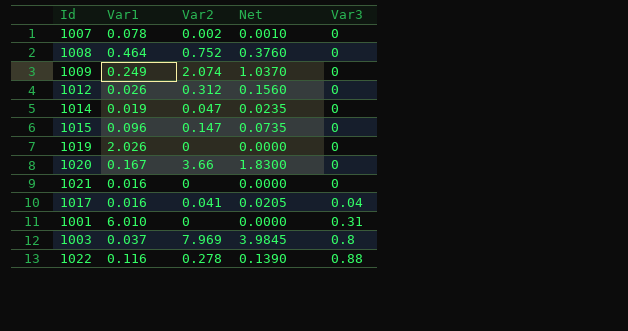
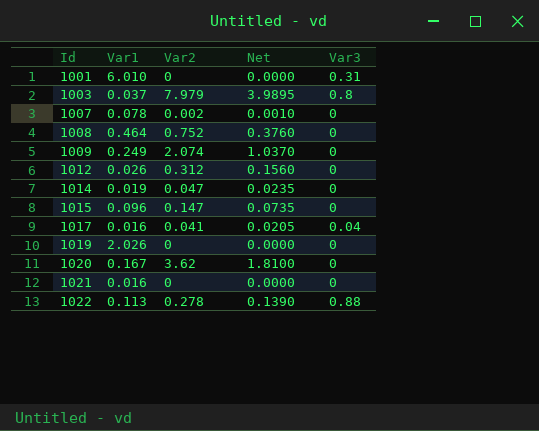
row order: Var3 ascending -> Id ascending
1003 | Var2: 7.969 -> 7.979
1003 | Net: 3.9845 -> 3.9895
1020 | Var2: 3.66 -> 3.62
1020 | Net: 1.8300 -> 1.8100
1022 | Var1: 0.116 -> 0.113

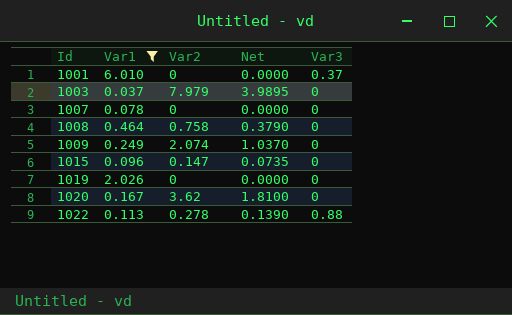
filter: none -> Var1 >= 0.037
1001 | Var3: 0.31 -> 0.37
1003 | Var3: 0.8 -> 0
1007 | Var2: 0.002 -> 0
1007 | Net: 0.0010 -> 0.0000
1008 | Var2: 0.752 -> 0.758
1008 | Net: 0.3760 -> 0.3790

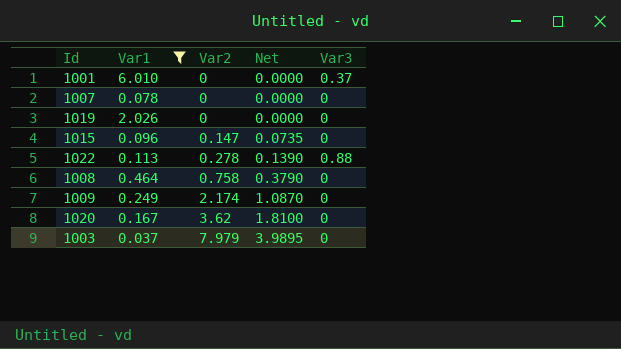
row order: Id ascending -> Var2 ascending
1009 | Var2: 2.074 -> 2.174
1009 | Net: 1.0370 -> 1.0870

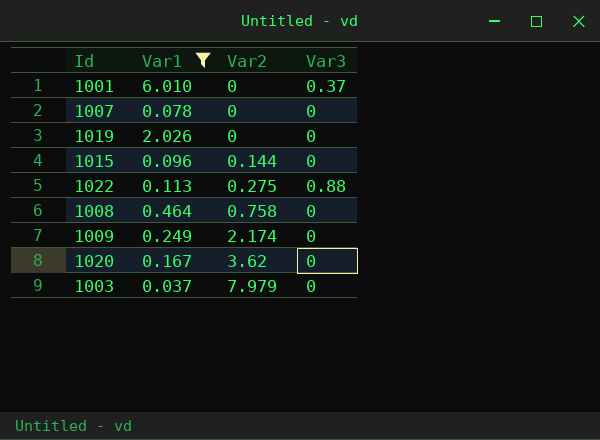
column Net | formula: [Var2] * 0.5 -> none
1015 | Var2: 0.147 -> 0.144
1022 | Var2: 0.278 -> 0.275

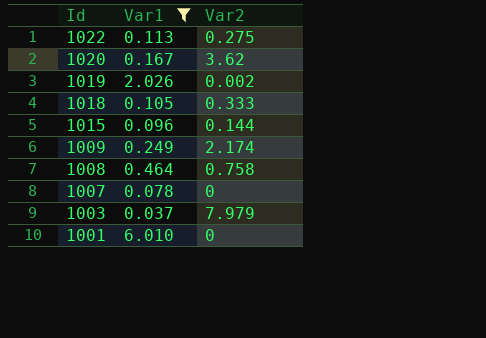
row order: Var2 ascending -> Id descending
column Var3 | position: 4 -> none
1019 | Var2: 0 -> 0.002
row 1018: none -> 0.105 | 0.333

